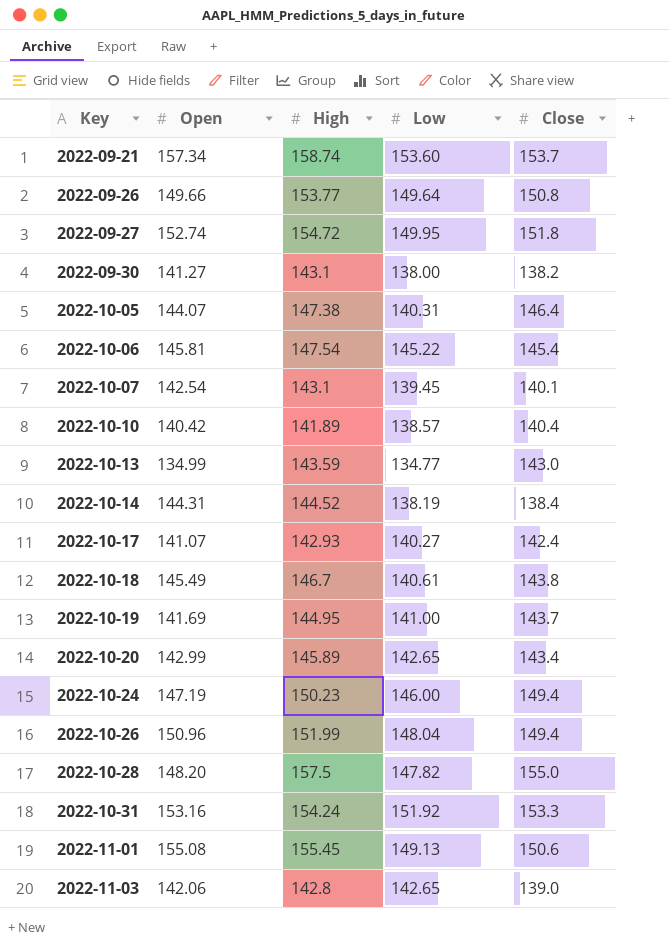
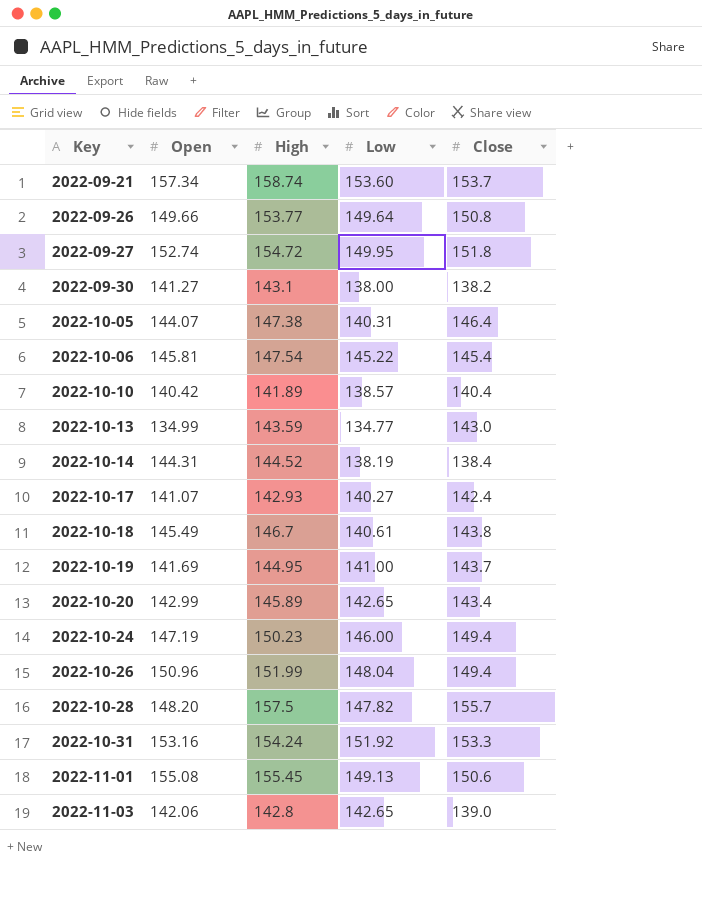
row 2022-10-07: 142.54 | 143.1 | 139.45 | 140.1 -> none
2022-10-28 | Close: 155.0 -> 155.7

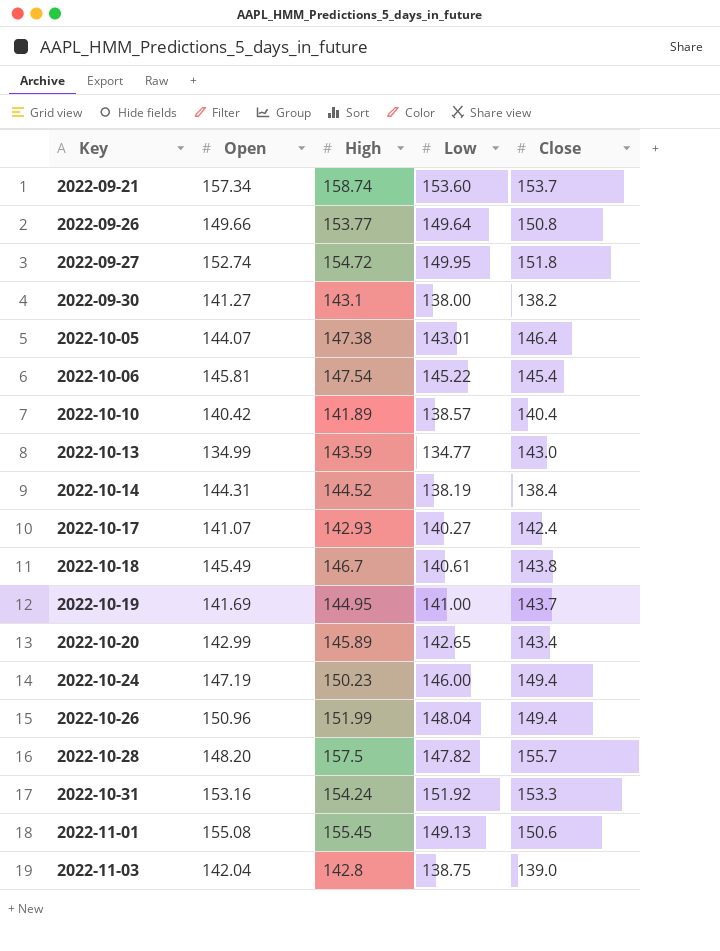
2022-10-05 | Low: 140.31 -> 143.01
2022-11-03 | Open: 142.06 -> 142.04
2022-11-03 | Low: 142.65 -> 138.75

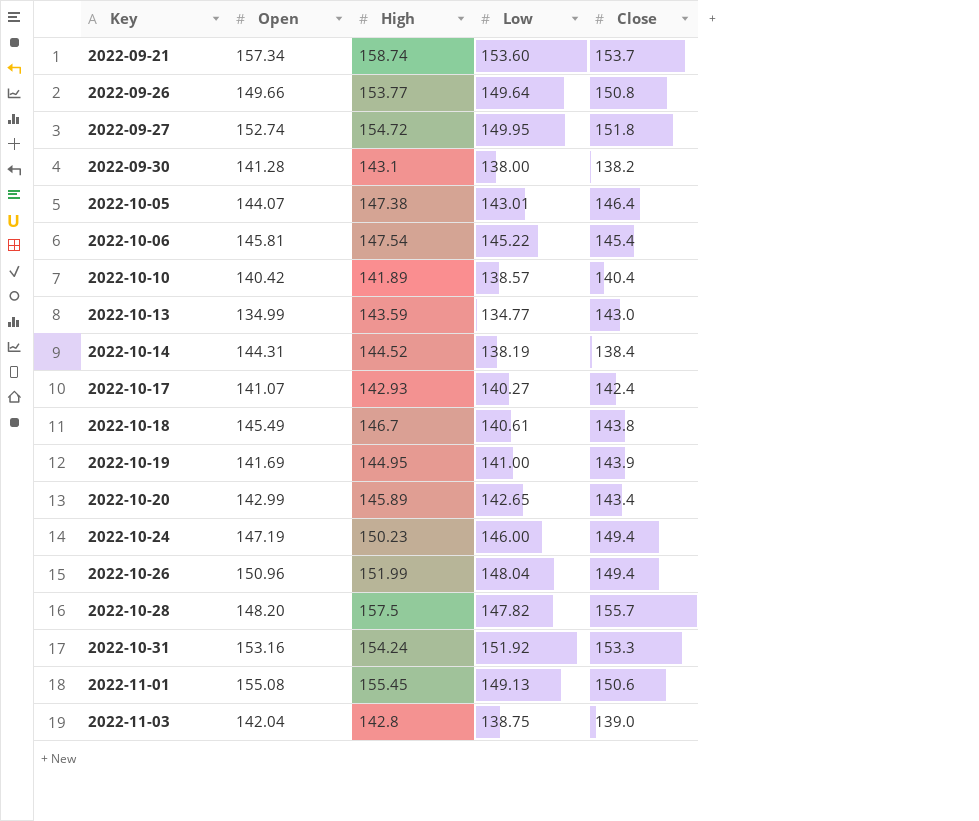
2022-09-30 | Open: 141.27 -> 141.28
2022-10-19 | Close: 143.7 -> 143.9

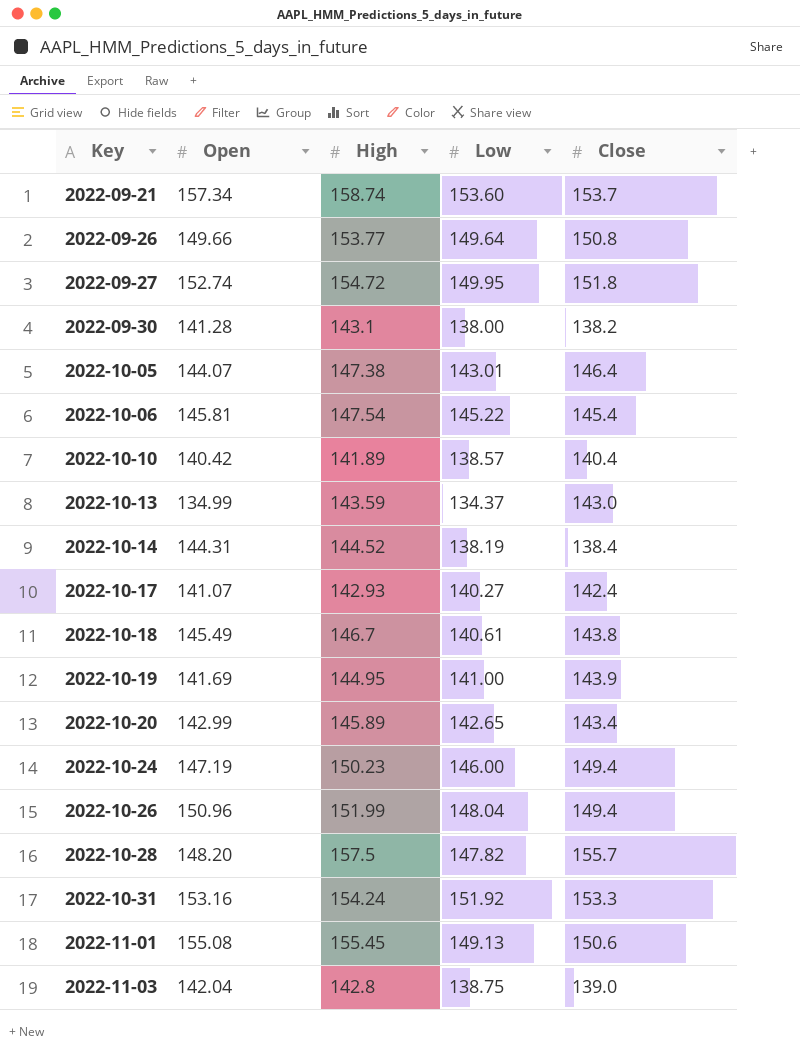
2022-10-13 | Low: 134.77 -> 134.37

